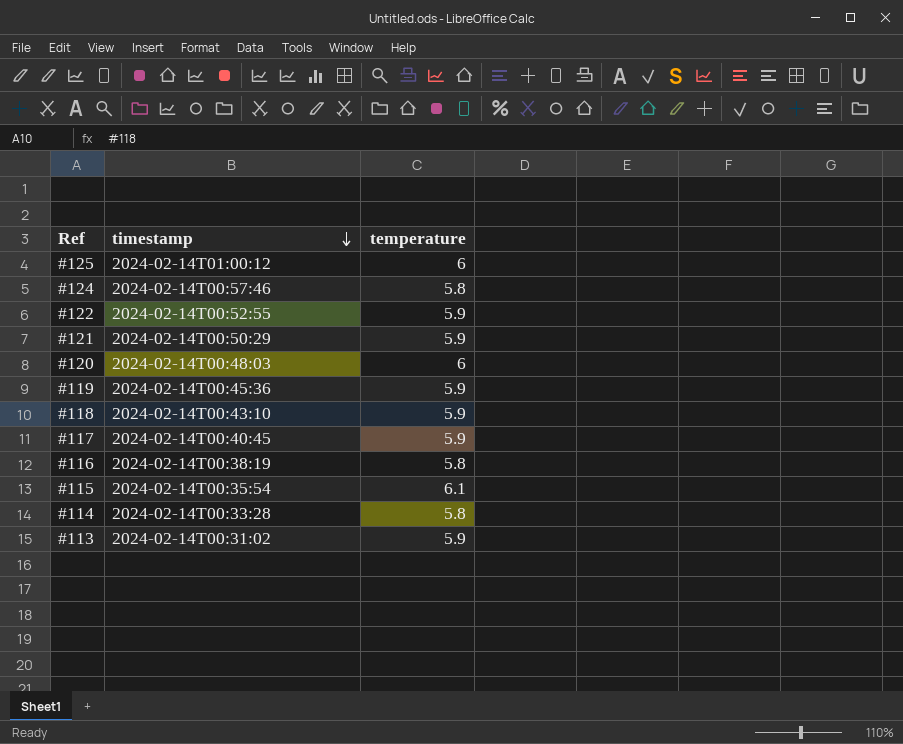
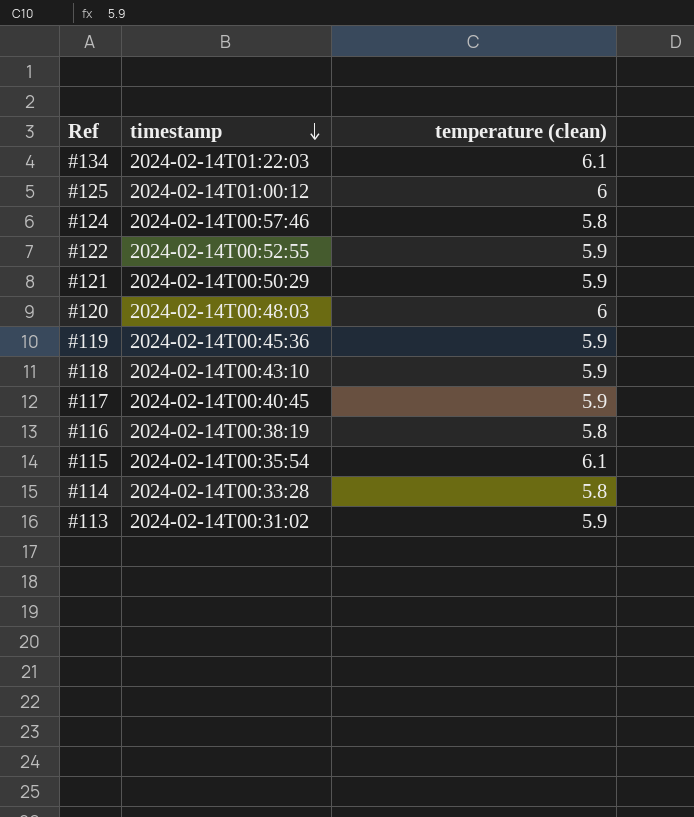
column name: temperature -> temperature (clean)
row #134: none -> 2024-02-14T01:22:03 | 6.1

